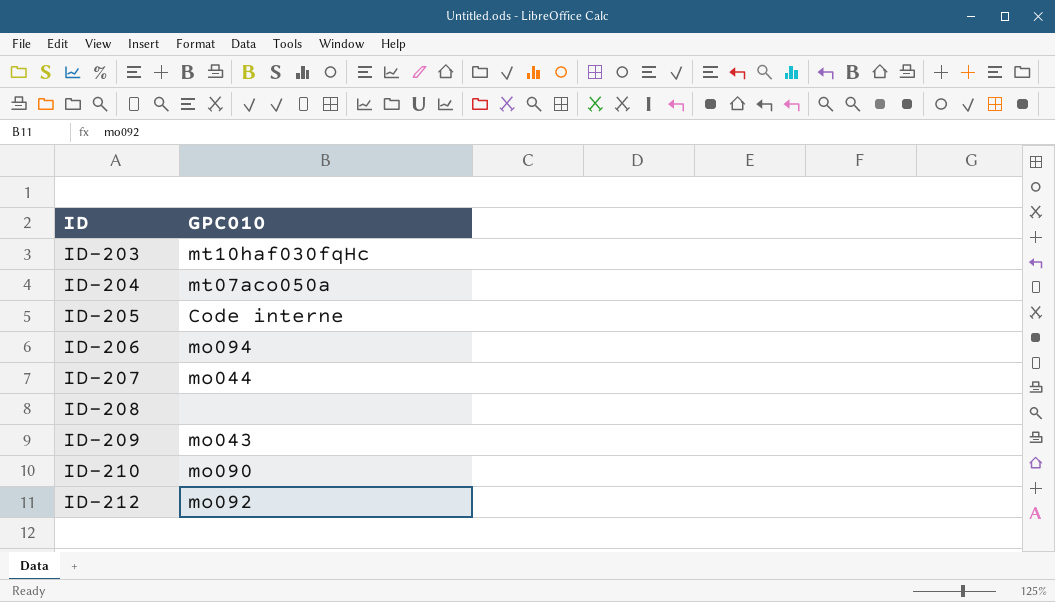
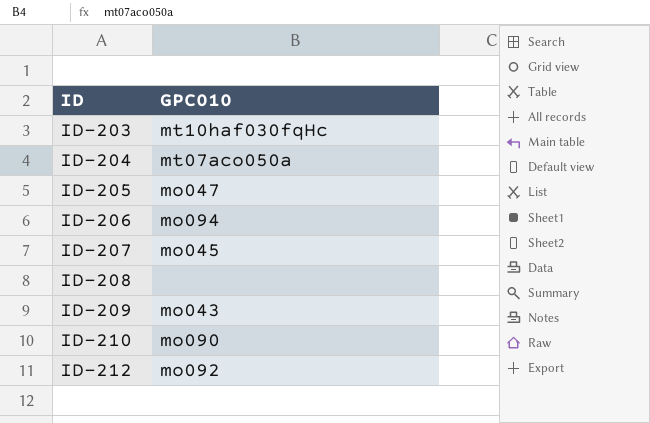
ID-205 | GPC010: Code interne -> mo047
ID-207 | GPC010: mo044 -> mo045

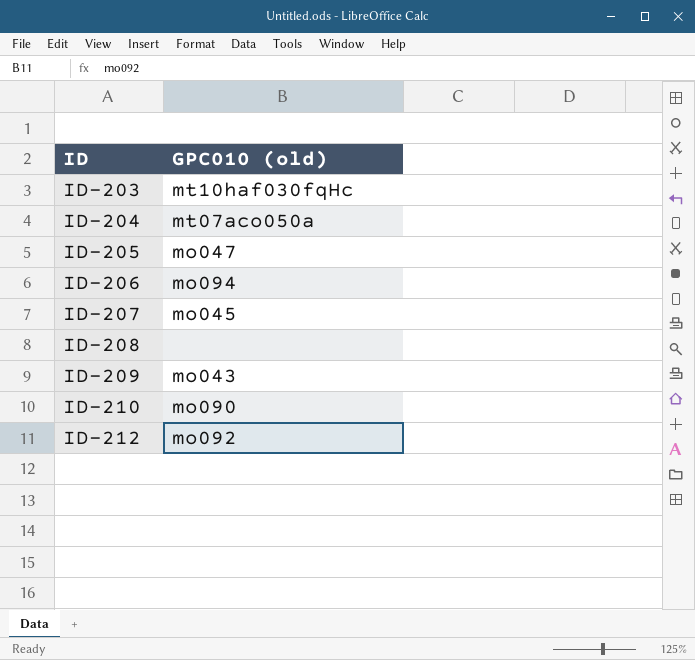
column name: GPC010 -> GPC010 (old)

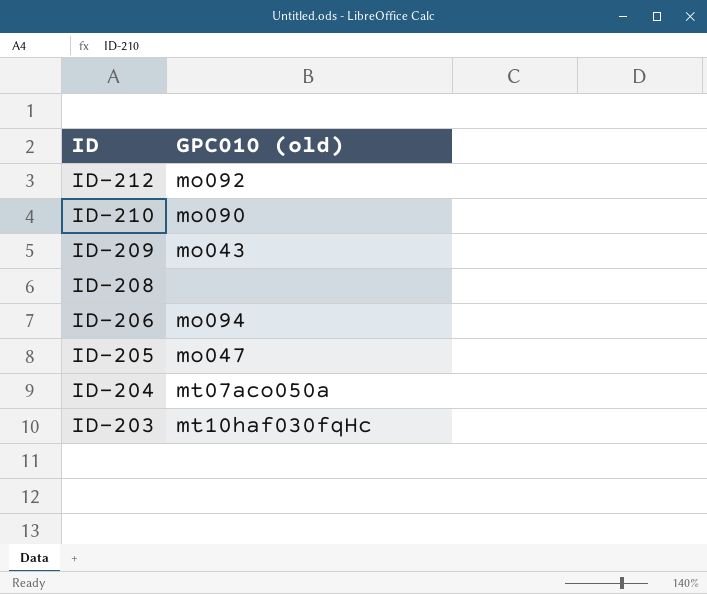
row order: ID ascending -> ID descending
row ID-207: mo045 -> none

